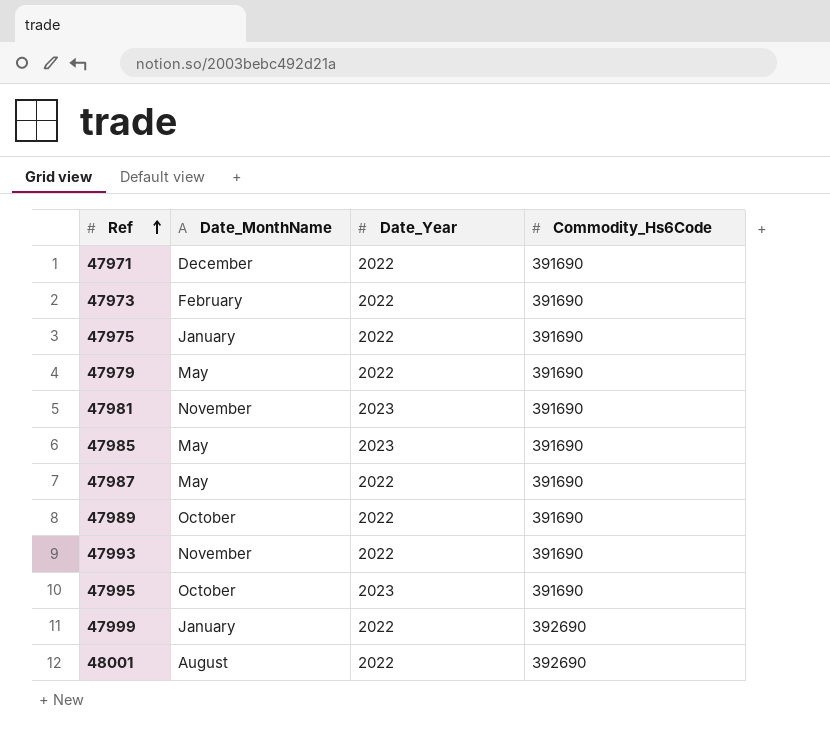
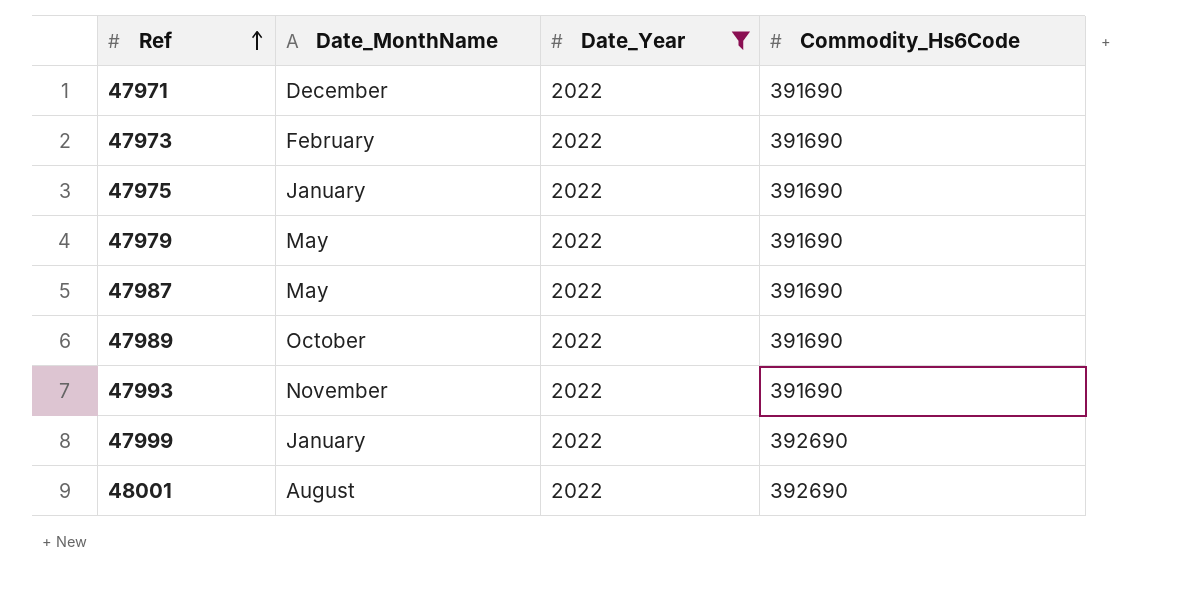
filter: none -> Date_Year = 2022

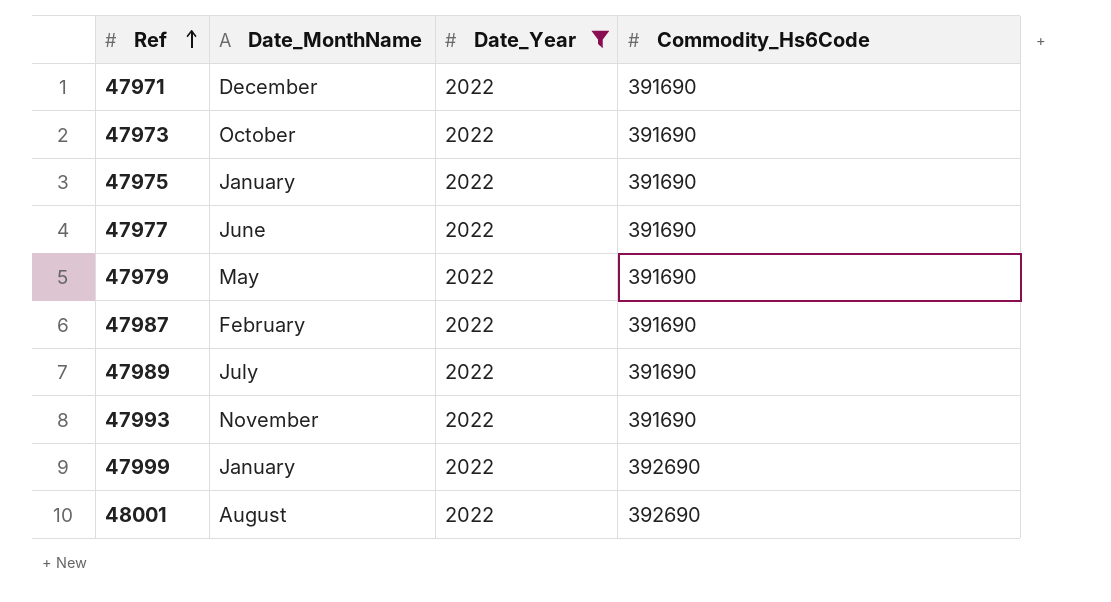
47973 | Date_MonthName: February -> October
row 47977: none -> June | 2022 | 391690
47987 | Date_MonthName: May -> February
47989 | Date_MonthName: October -> July

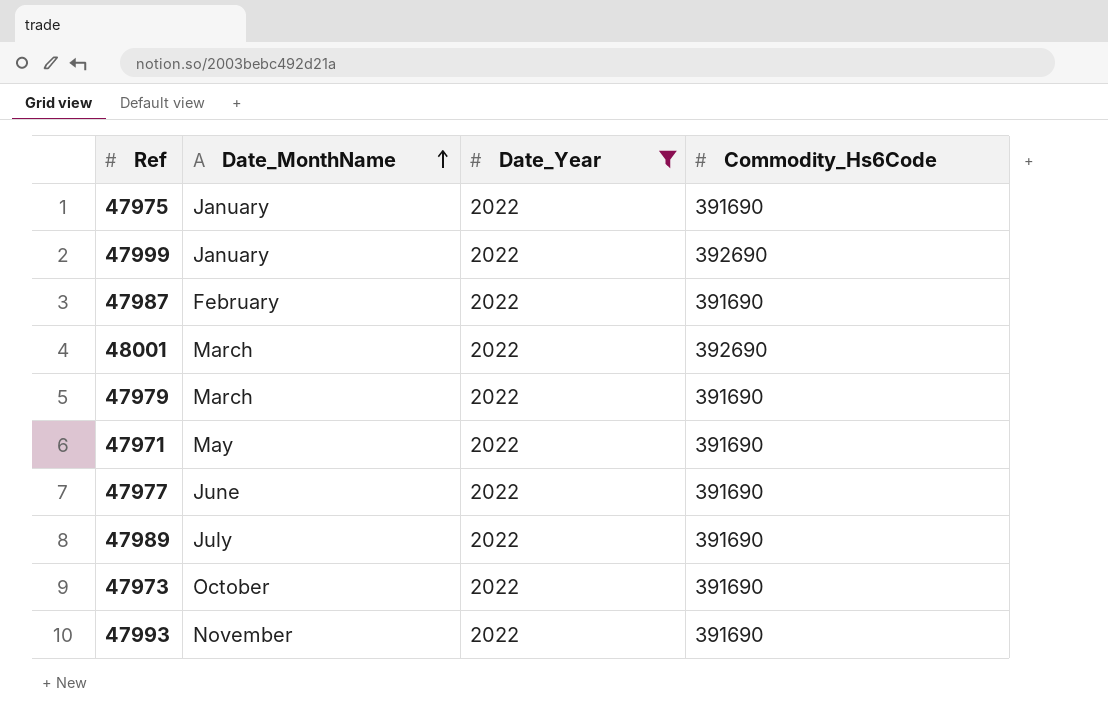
row order: Ref ascending -> Date_MonthName ascending
48001 | Date_MonthName: August -> March
47979 | Date_MonthName: May -> March
47971 | Date_MonthName: December -> May

